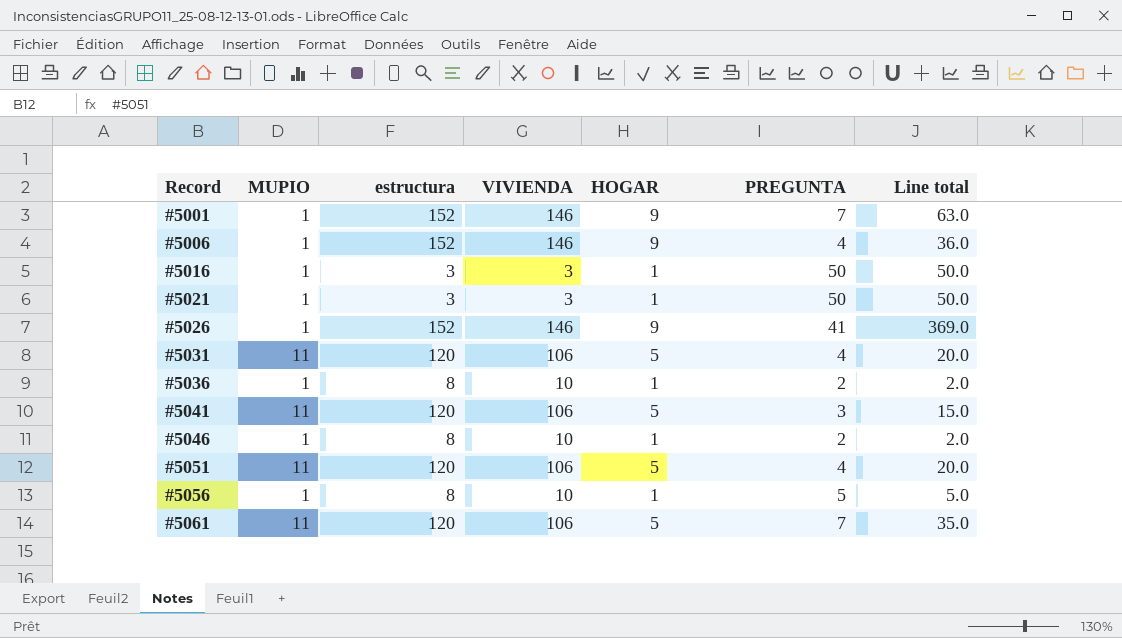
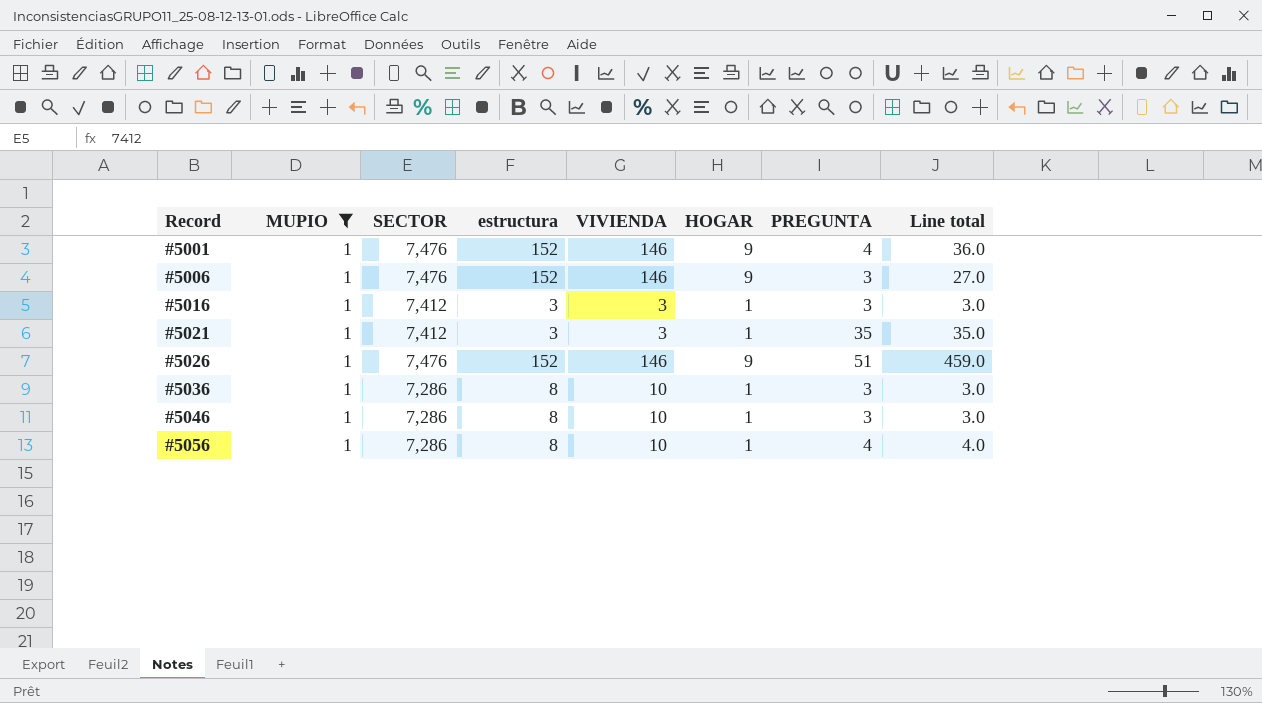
filter: none -> MUPIO = 1
column SECTOR | position: none -> 3
#5001 | PREGUNTA: 7 -> 4
#5001 | Line total: 63.0 -> 36.0
#5006 | PREGUNTA: 4 -> 3
#5006 | Line total: 36.0 -> 27.0
#5016 | PREGUNTA: 50 -> 3
#5016 | Line total: 50.0 -> 3.0
#5021 | PREGUNTA: 50 -> 35
#5021 | Line total: 50.0 -> 35.0
#5026 | PREGUNTA: 41 -> 51
#5026 | Line total: 369.0 -> 459.0
#5036 | PREGUNTA: 2 -> 3
#5036 | Line total: 2.0 -> 3.0
#5046 | PREGUNTA: 2 -> 3
#5046 | Line total: 2.0 -> 3.0
#5056 | PREGUNTA: 5 -> 4
#5056 | Line total: 5.0 -> 4.0

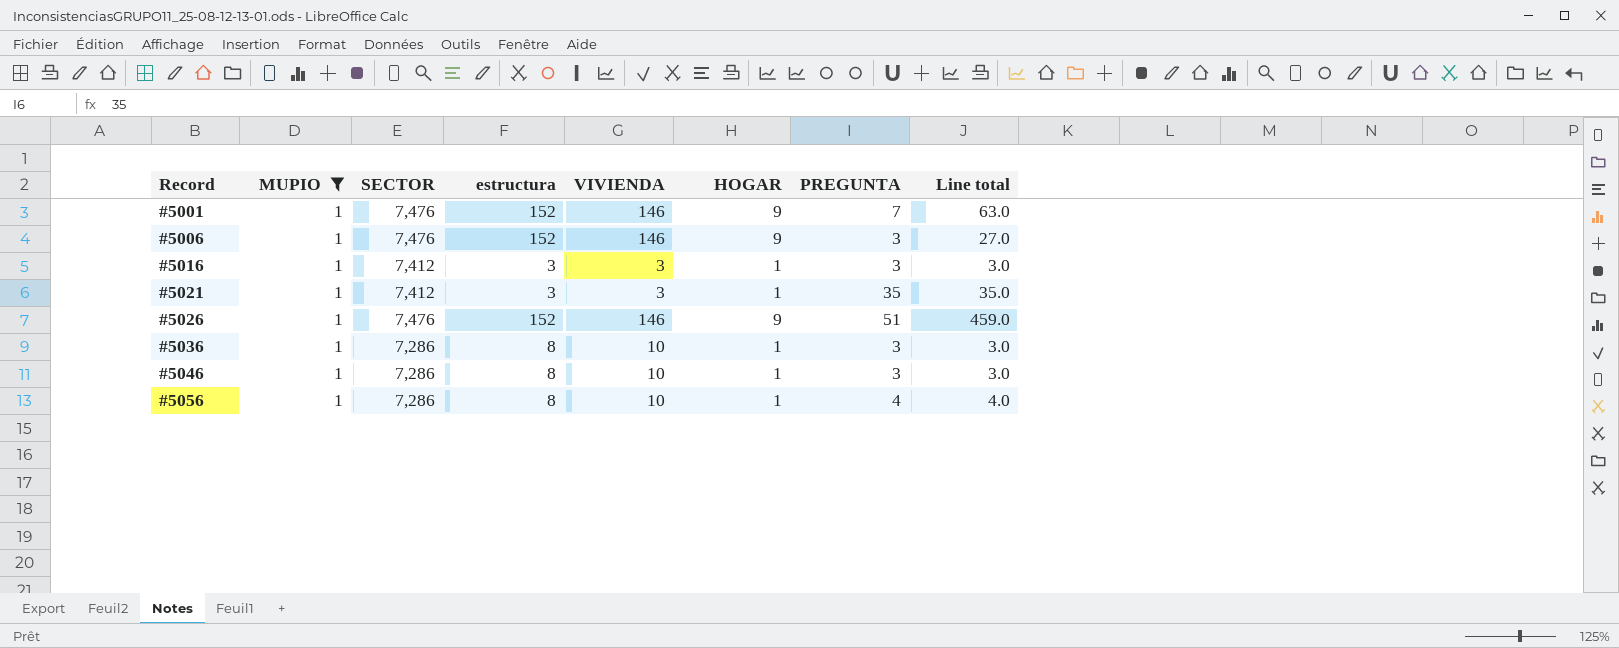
#5001 | PREGUNTA: 4 -> 7
#5001 | Line total: 36.0 -> 63.0

